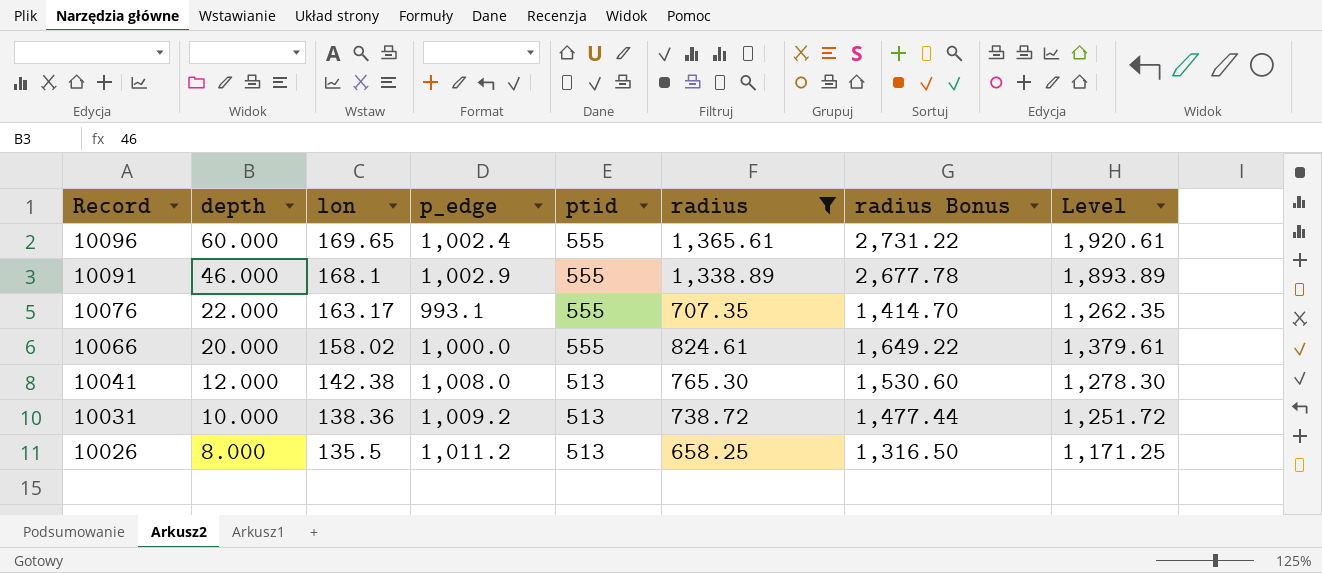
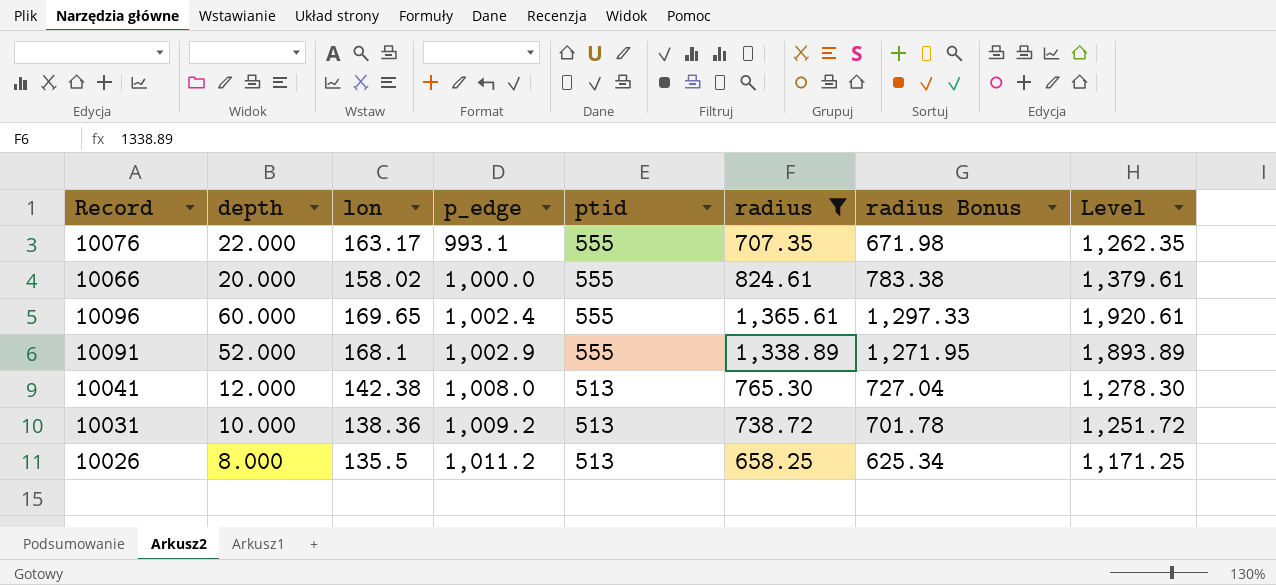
row order: Record descending -> p_edge ascending
column radius Bonus | formula: [radius] * 2 -> [radius] * 0.95
10091 | depth: 46.000 -> 52.000

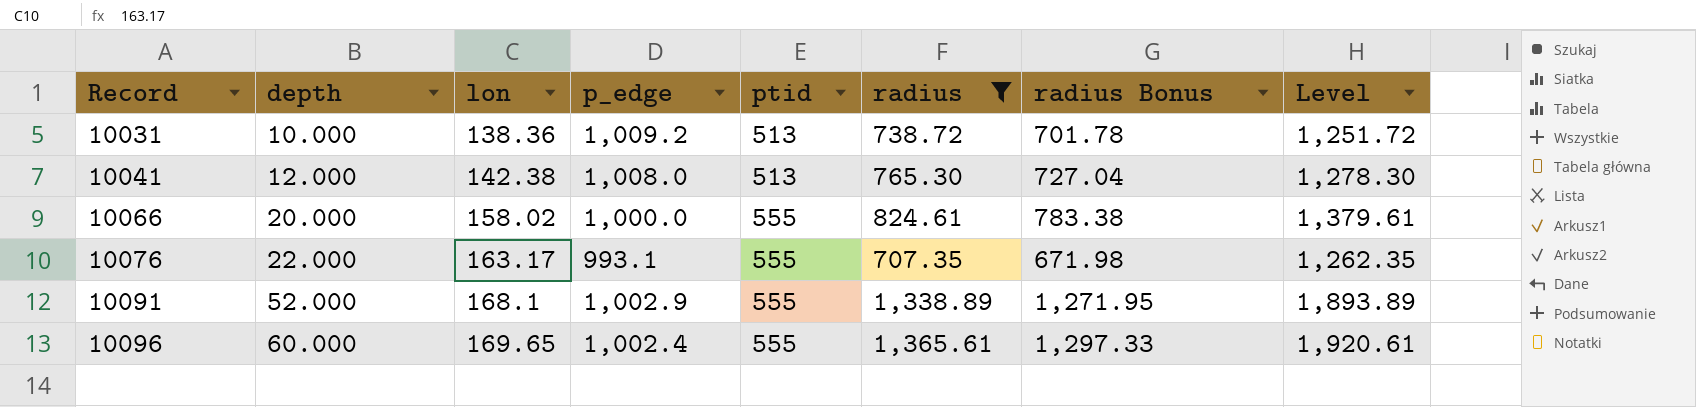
row order: p_edge ascending -> Record ascending
row 10026: 8.000 | 135.5 | 1,011.2 | 513 | 658.25 | 625.34 | 1,171.25 -> none

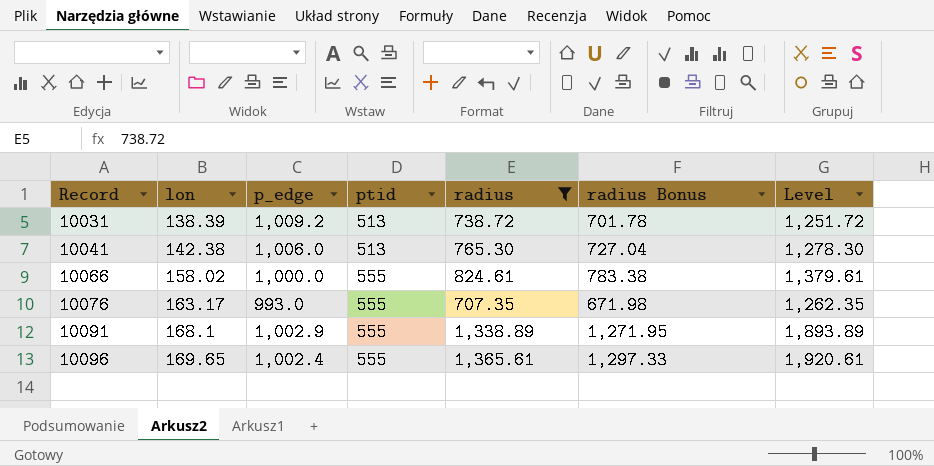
column depth | position: 2 -> none
10031 | lon: 138.36 -> 138.39
10041 | p_edge: 1,008.0 -> 1,006.0
10076 | p_edge: 993.1 -> 993.0

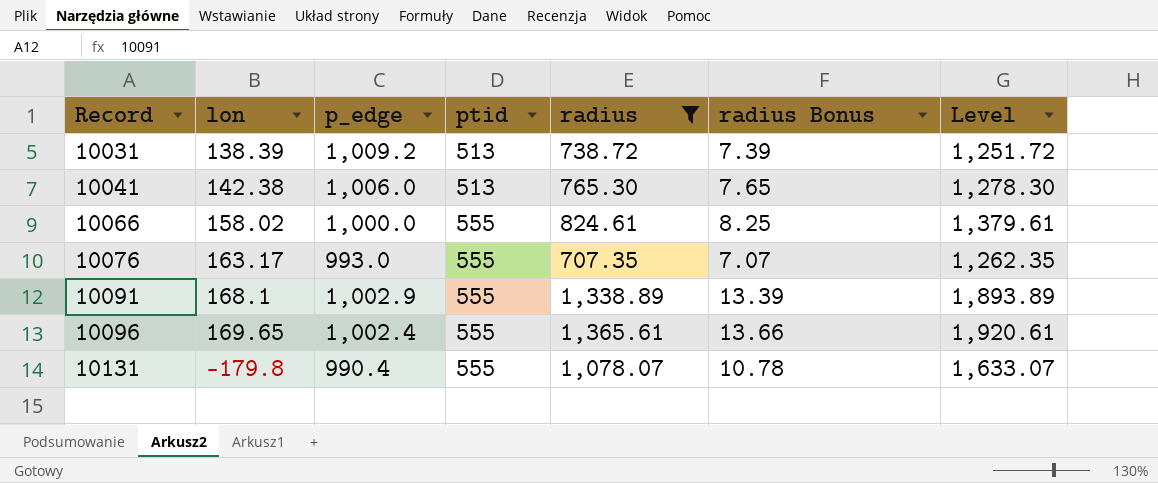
column radius Bonus | formula: [radius] * 0.95 -> [radius] * 0.01
row 10131: none -> -179.8 | 990.4 | 555 | 1,078.07 | 10.78 | 1,633.07

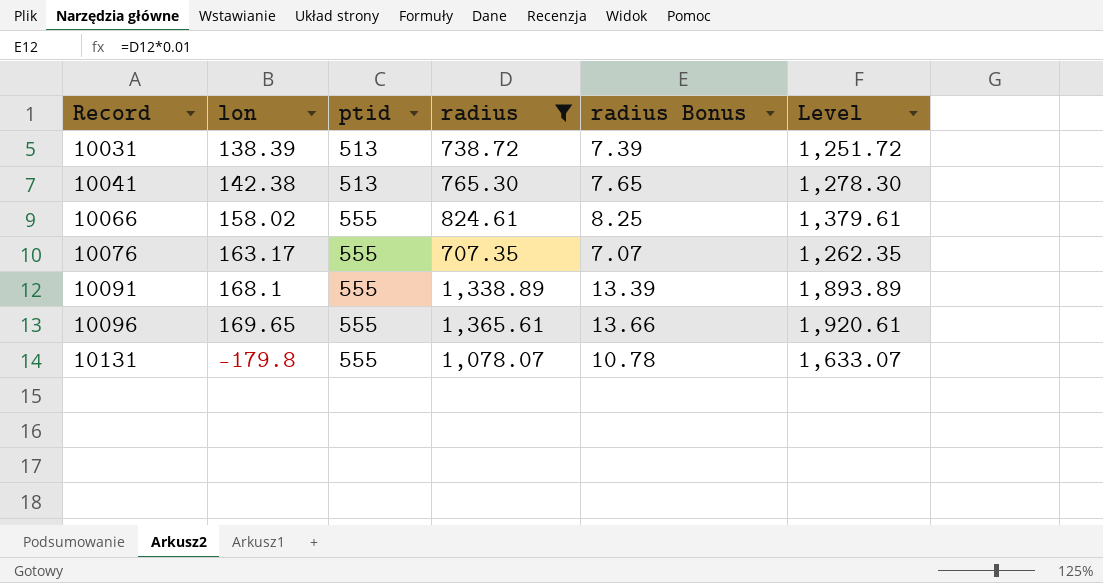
column p_edge | position: 3 -> none

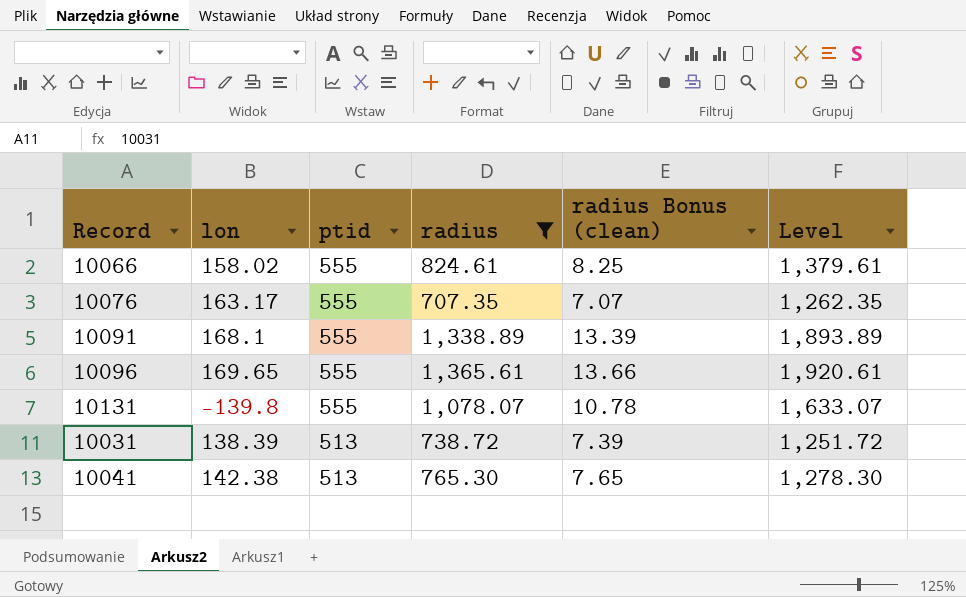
row order: Record ascending -> ptid descending
column name: radius Bonus -> radius Bonus (clean)
10131 | lon: -179.8 -> -139.8

